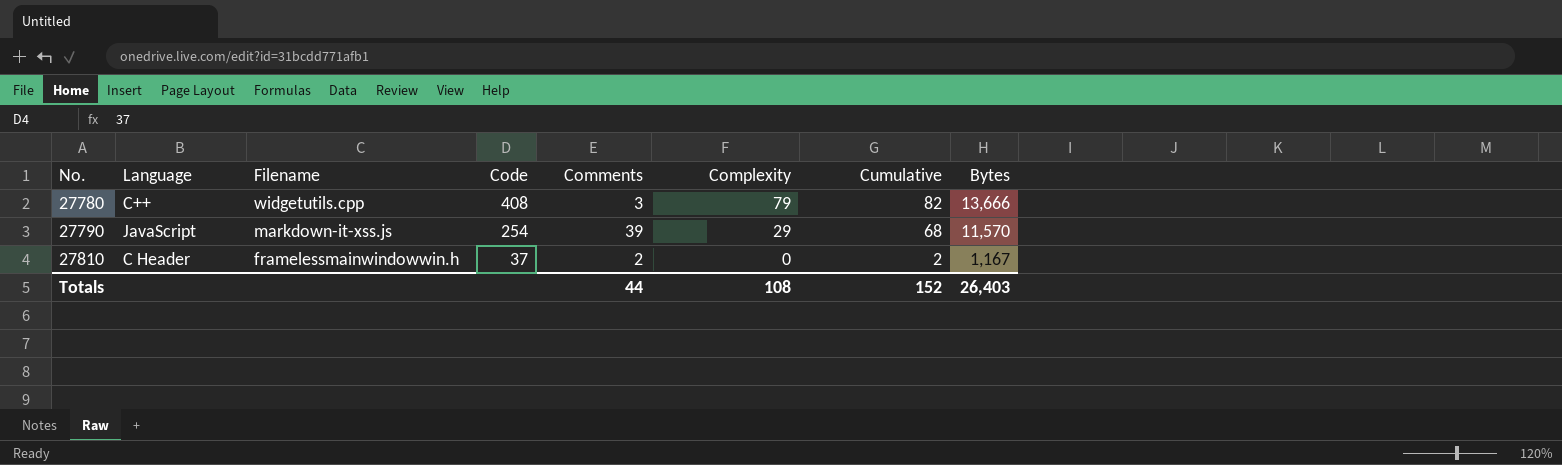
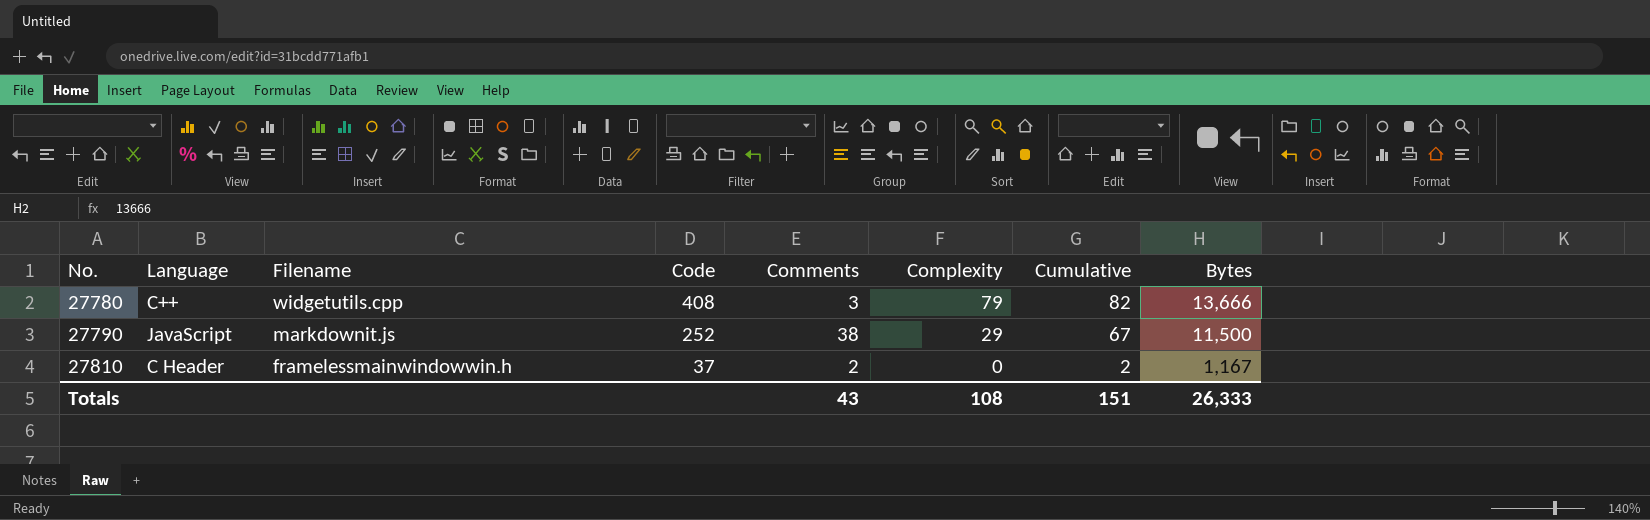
27790 | Filename: markdown-it-xss.js -> markdownit.js
27790 | Code: 254 -> 252
27790 | Comments: 39 -> 38
27790 | Cumulative: 68 -> 67
27790 | Bytes: 11,570 -> 11,500
Totals | Comments: 44 -> 43
Totals | Cumulative: 152 -> 151
Totals | Bytes: 26,403 -> 26,333

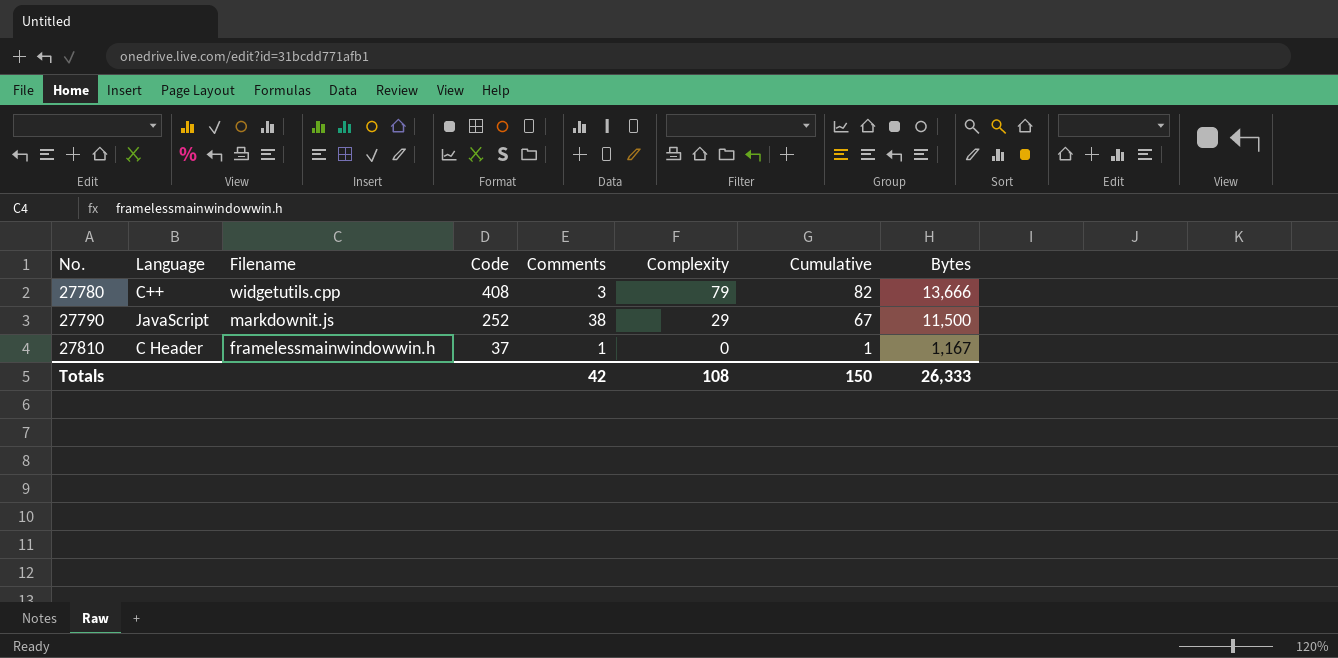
27810 | Comments: 2 -> 1
27810 | Cumulative: 2 -> 1
Totals | Comments: 43 -> 42
Totals | Cumulative: 151 -> 150

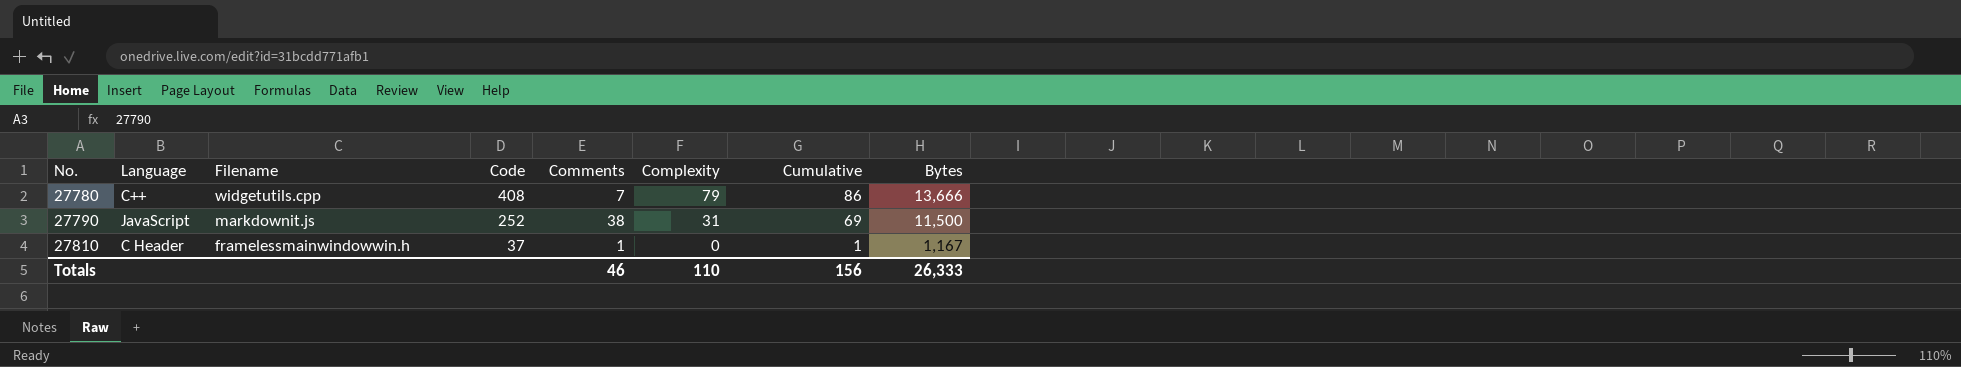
27780 | Comments: 3 -> 7
27780 | Cumulative: 82 -> 86
27790 | Complexity: 29 -> 31
27790 | Cumulative: 67 -> 69
Totals | Comments: 42 -> 46
Totals | Complexity: 108 -> 110
Totals | Cumulative: 150 -> 156

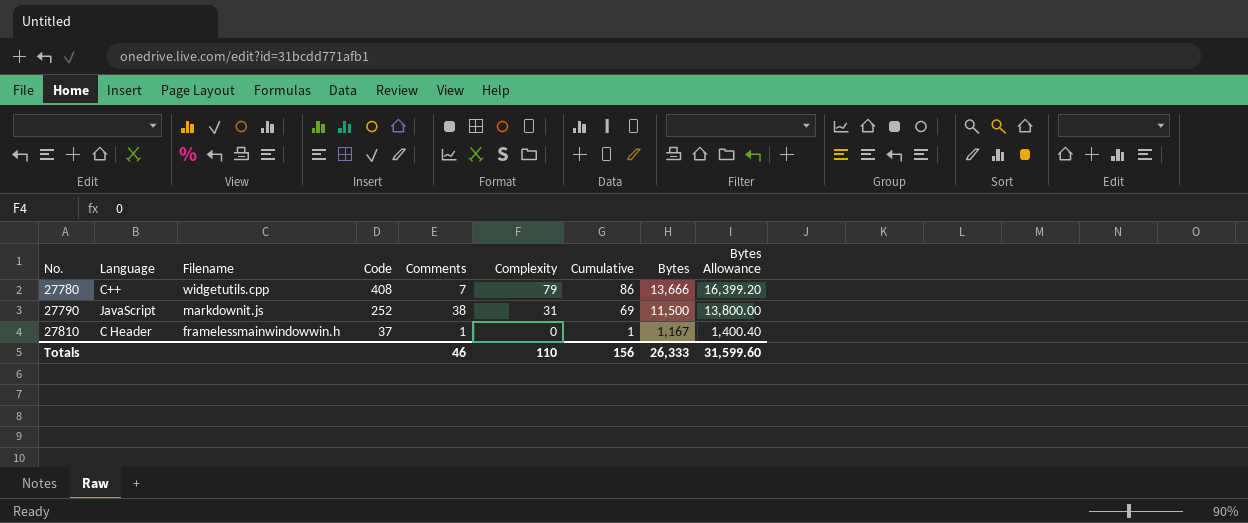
column Bytes Allowance | formula: none -> [Bytes] * 1.2

